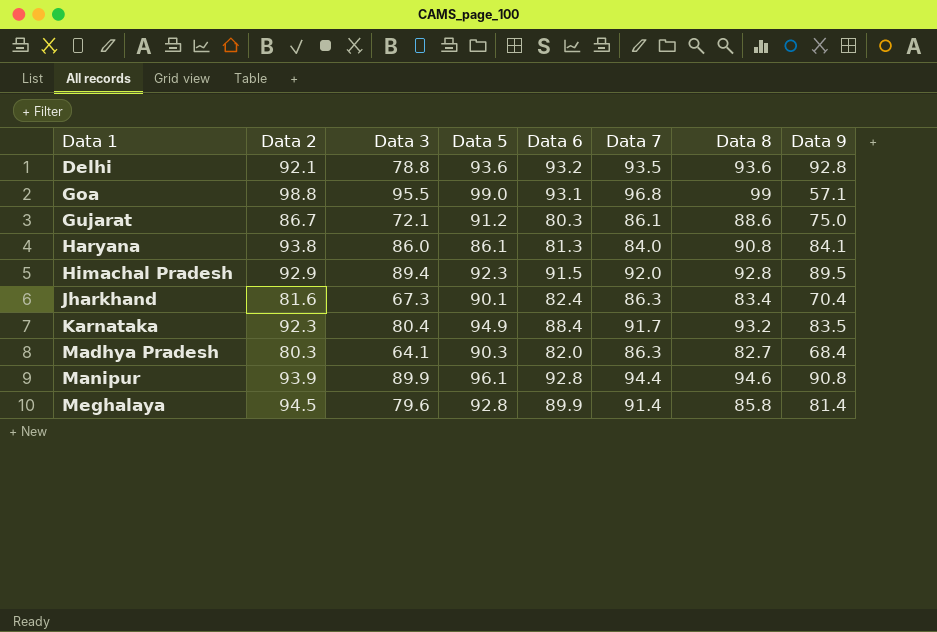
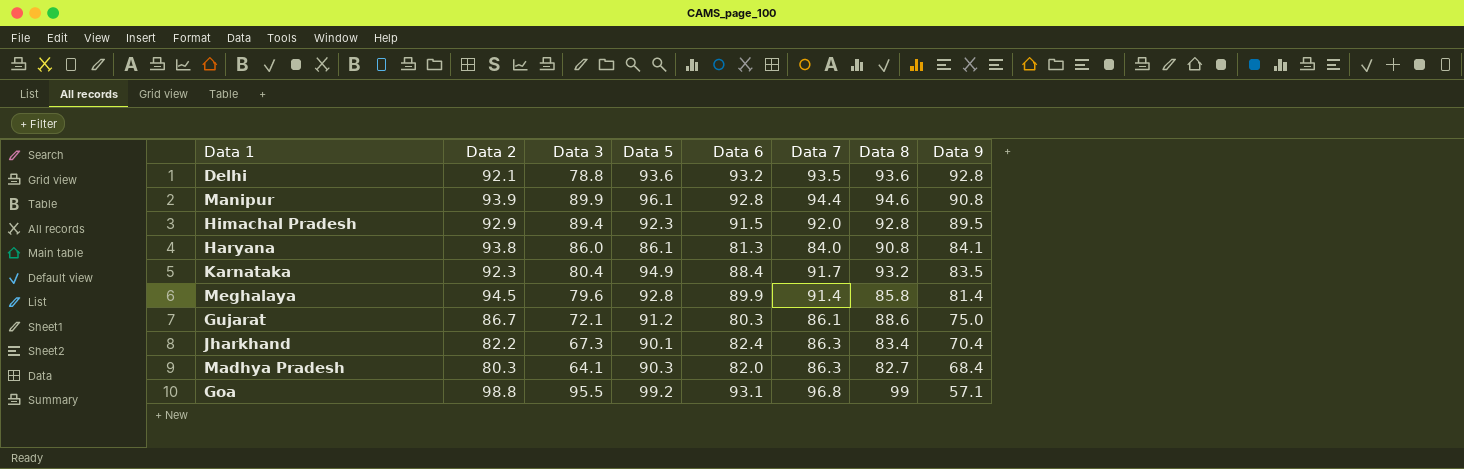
row order: Data 1 ascending -> Data 9 descending
Jharkhand | Data 2: 81.6 -> 82.2
Goa | Data 5: 99.0 -> 99.2

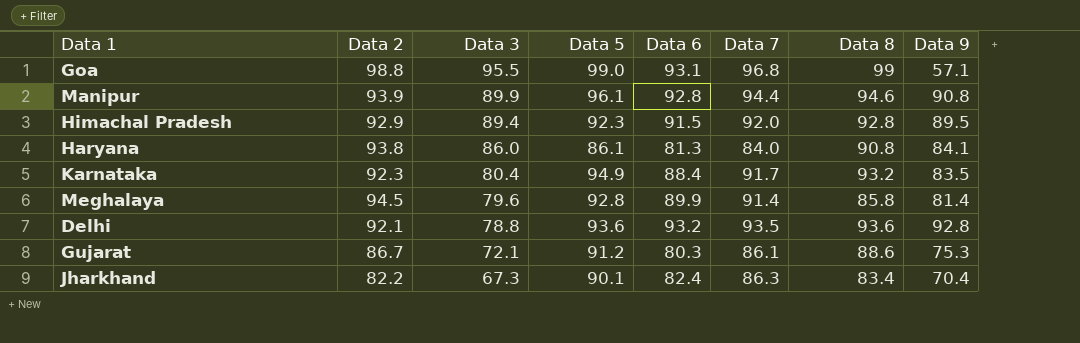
row order: Data 9 descending -> Data 3 descending
row Madhya Pradesh: 80.3 | 64.1 | 90.3 | 82.0 | 86.3 | 82.7 | 68.4 -> none
Goa | Data 5: 99.2 -> 99.0
Gujarat | Data 9: 75.0 -> 75.3

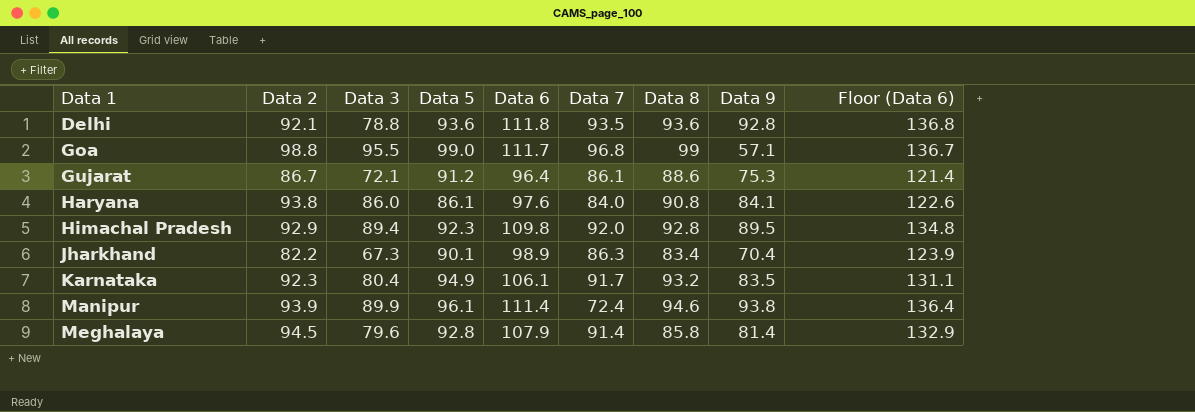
row order: Data 3 descending -> Data 1 ascending
column Floor (Data 6) | formula: none -> [Data 6] + 25
Delhi | Data 6: 93.2 -> 111.8
Goa | Data 6: 93.1 -> 111.7
Gujarat | Data 6: 80.3 -> 96.4
Haryana | Data 6: 81.3 -> 97.6
Himachal Pradesh | Data 6: 91.5 -> 109.8
Jharkhand | Data 6: 82.4 -> 98.9
Karnataka | Data 6: 88.4 -> 106.1
Manipur | Data 6: 92.8 -> 111.4
Manipur | Data 7: 94.4 -> 72.4
Manipur | Data 9: 90.8 -> 93.8
Meghalaya | Data 6: 89.9 -> 107.9

